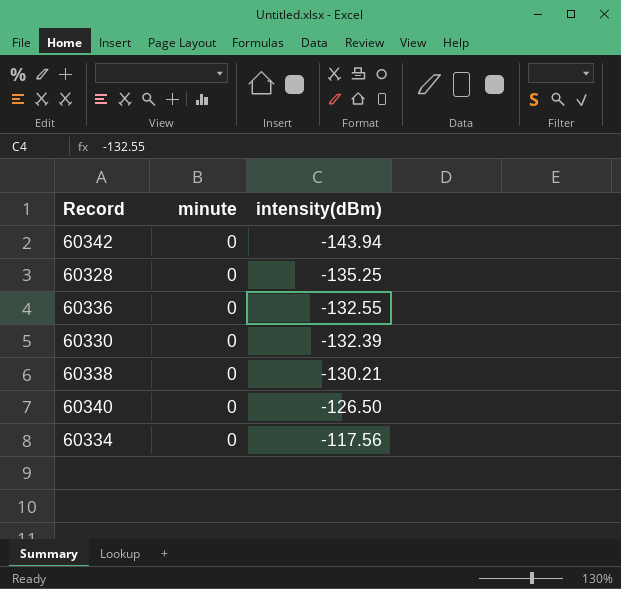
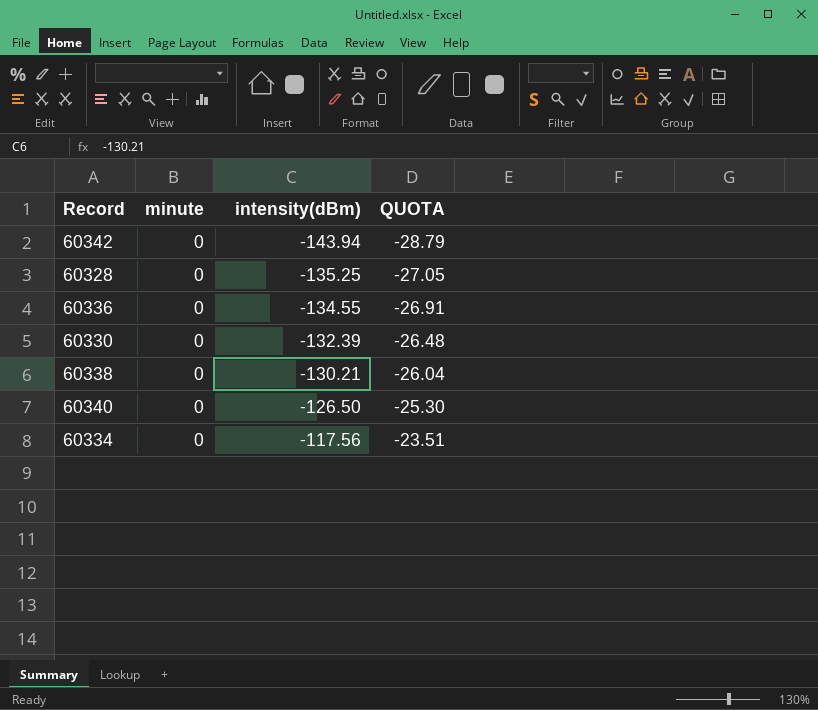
column QUOTA | formula: none -> [intensity(dBm)] * 0.2
60336 | intensity(dBm): -132.55 -> -134.55

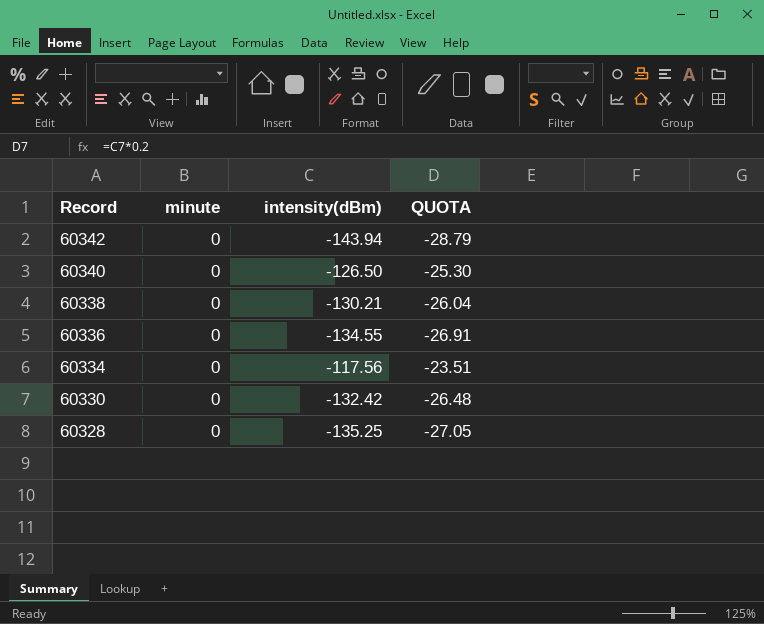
row order: intensity(dBm) ascending -> Record descending
60330 | intensity(dBm): -132.39 -> -132.42

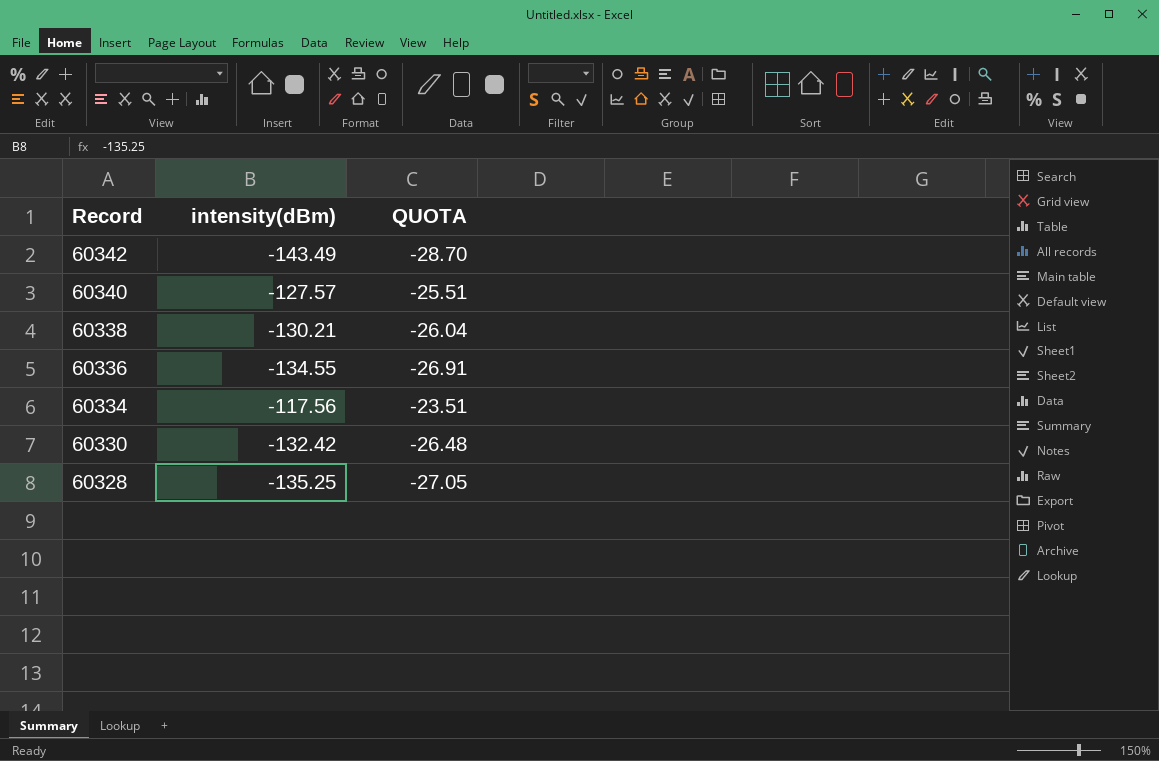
column minute | position: 2 -> none
60342 | intensity(dBm): -143.94 -> -143.49
60342 | QUOTA: -28.79 -> -28.70
60340 | intensity(dBm): -126.50 -> -127.57
60340 | QUOTA: -25.30 -> -25.51

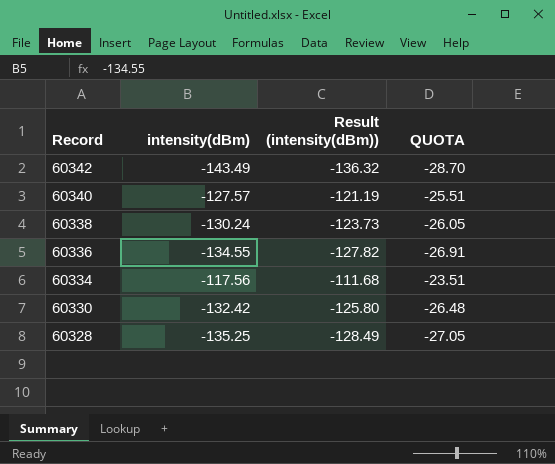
column Result (intensity(dBm)) | formula: none -> [intensity(dBm)] * 0.95
60338 | intensity(dBm): -130.21 -> -130.24
60338 | QUOTA: -26.04 -> -26.05

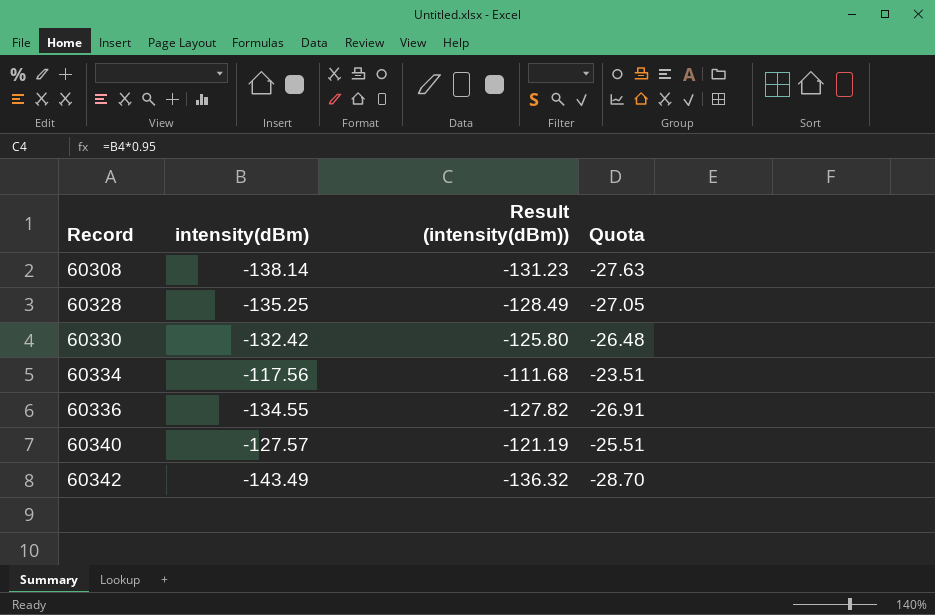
row order: Record descending -> Record ascending
column name: QUOTA -> Quota
row 60338: -130.24 | -123.73 | -26.05 -> none
row 60308: none -> -138.14 | -131.23 | -27.63

